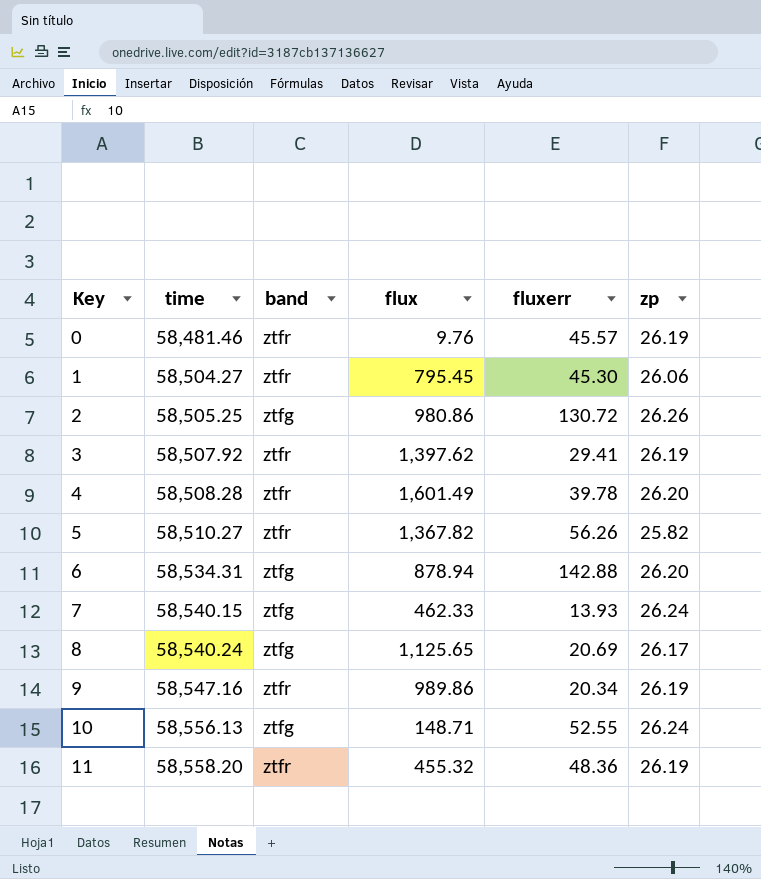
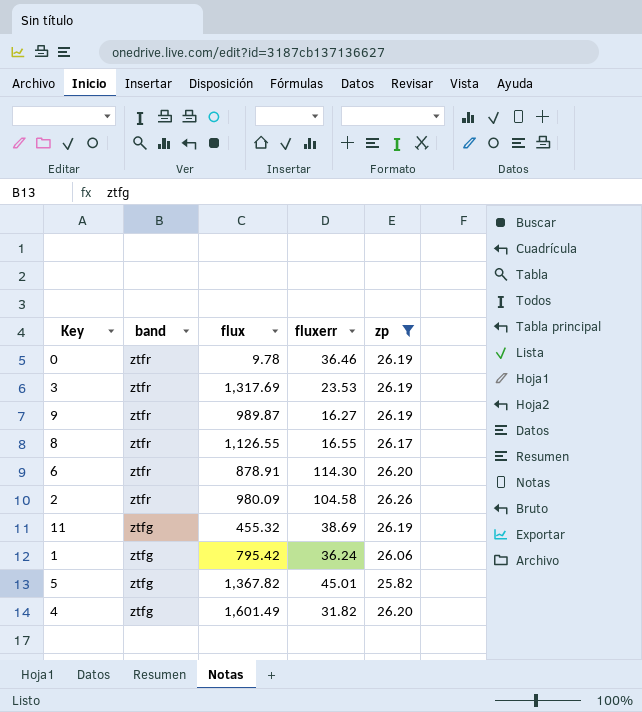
filter: none -> zp != 26.24
row order: Key ascending -> band descending
column time | position: 2 -> none
0 | flux: 9.76 -> 9.78
0 | fluxerr: 45.57 -> 36.46
3 | flux: 1,397.62 -> 1,317.69
3 | fluxerr: 29.41 -> 23.53
9 | flux: 989.86 -> 989.87
9 | fluxerr: 20.34 -> 16.27
8 | band: ztfg -> ztfr
8 | flux: 1,125.65 -> 1,126.55
8 | fluxerr: 20.69 -> 16.55
6 | band: ztfg -> ztfr
6 | flux: 878.94 -> 878.91
6 | fluxerr: 142.88 -> 114.30
2 | band: ztfg -> ztfr
2 | flux: 980.86 -> 980.09
2 | fluxerr: 130.72 -> 104.58
11 | band: ztfr -> ztfg
11 | fluxerr: 48.36 -> 38.69
1 | band: ztfr -> ztfg
1 | flux: 795.45 -> 795.42
1 | fluxerr: 45.30 -> 36.24
5 | band: ztfr -> ztfg
5 | fluxerr: 56.26 -> 45.01
4 | band: ztfr -> ztfg
4 | fluxerr: 39.78 -> 31.82

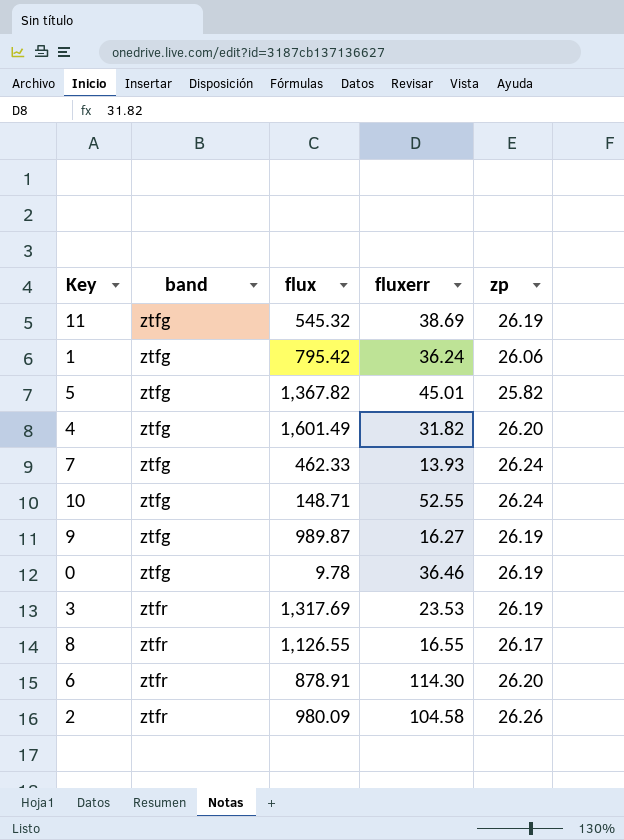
filter: zp != 26.24 -> none
row order: band descending -> band ascending
11 | flux: 455.32 -> 545.32
9 | band: ztfr -> ztfg
0 | band: ztfr -> ztfg

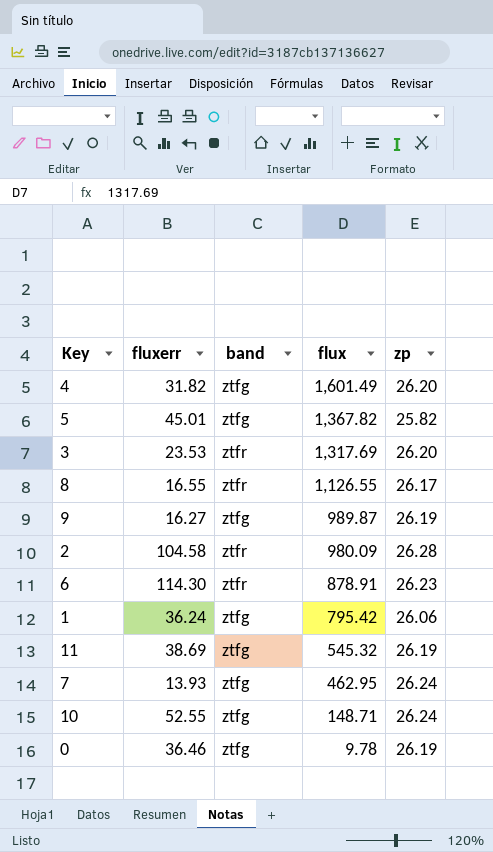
row order: band ascending -> flux descending
column fluxerr | position: 4 -> 2
3 | zp: 26.19 -> 26.20
2 | zp: 26.26 -> 26.28
6 | zp: 26.20 -> 26.23
7 | flux: 462.33 -> 462.95

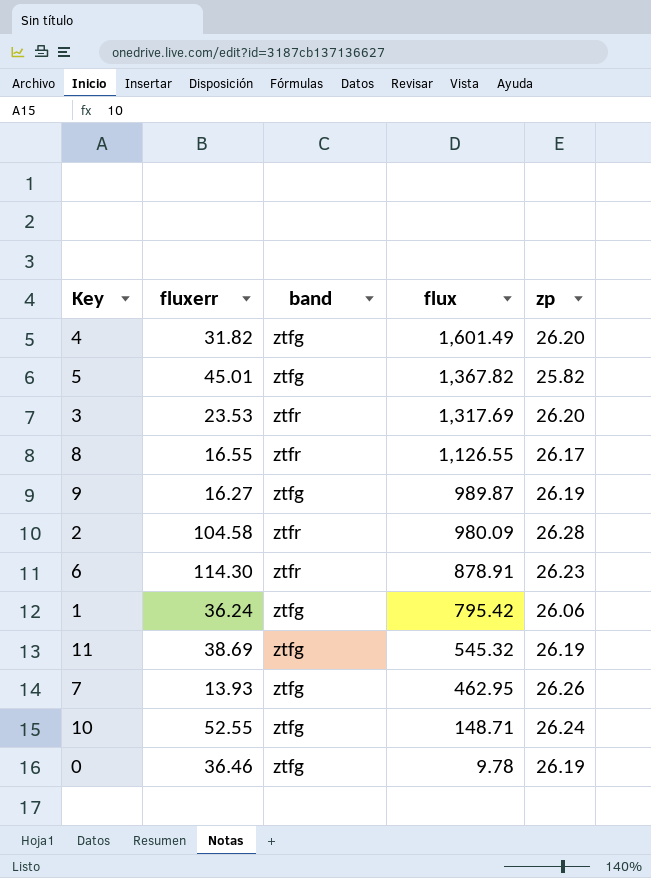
7 | zp: 26.24 -> 26.26

